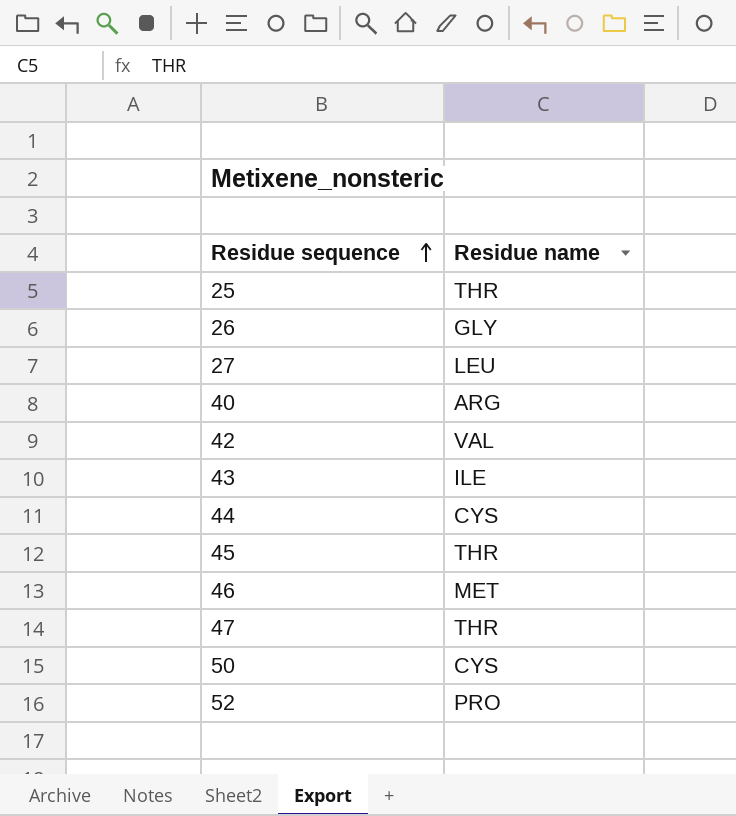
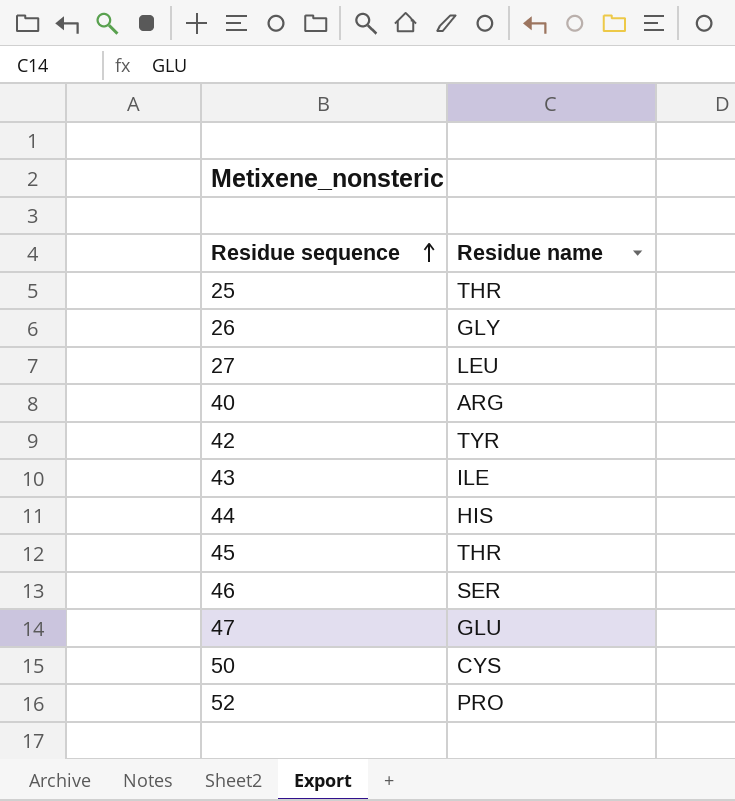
42 | Residue name: VAL -> TYR
44 | Residue name: CYS -> HIS
46 | Residue name: MET -> SER
47 | Residue name: THR -> GLU

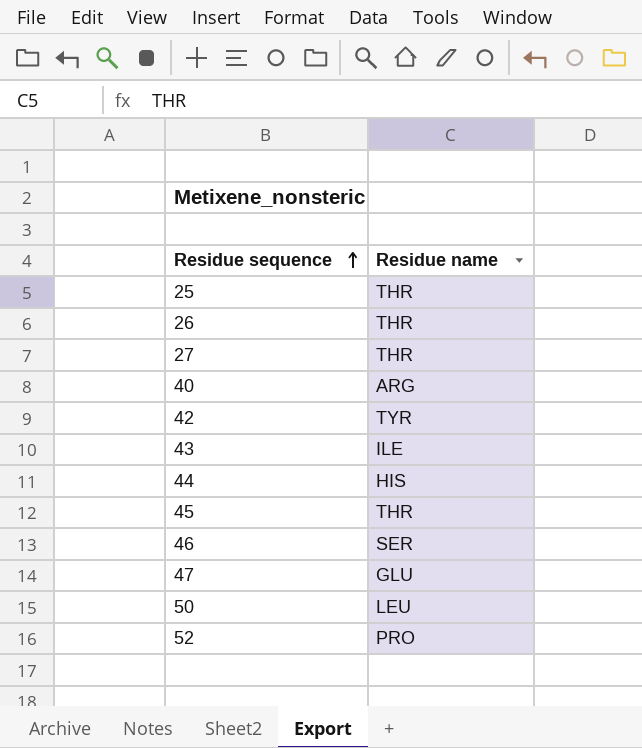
26 | Residue name: GLY -> THR
27 | Residue name: LEU -> THR
50 | Residue name: CYS -> LEU

